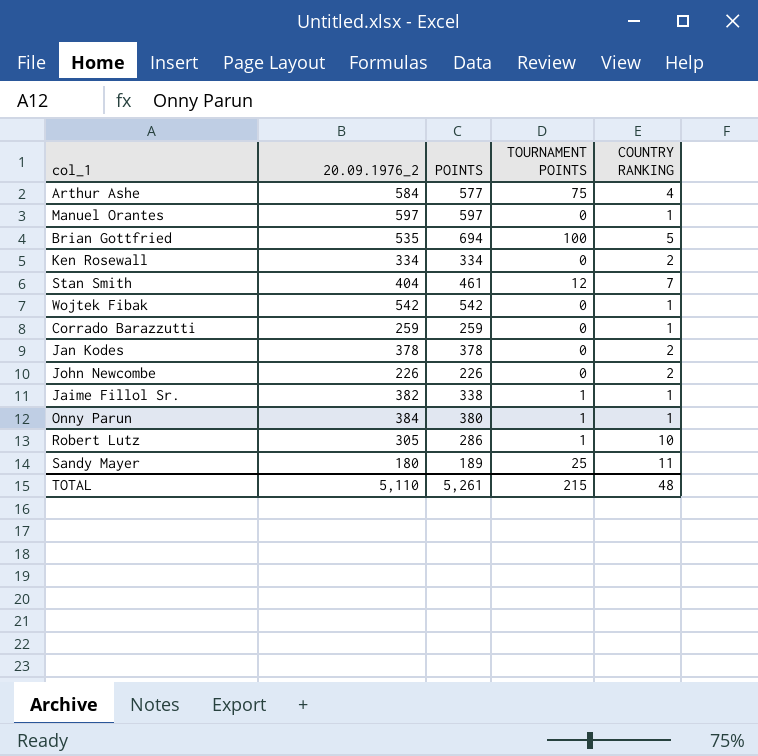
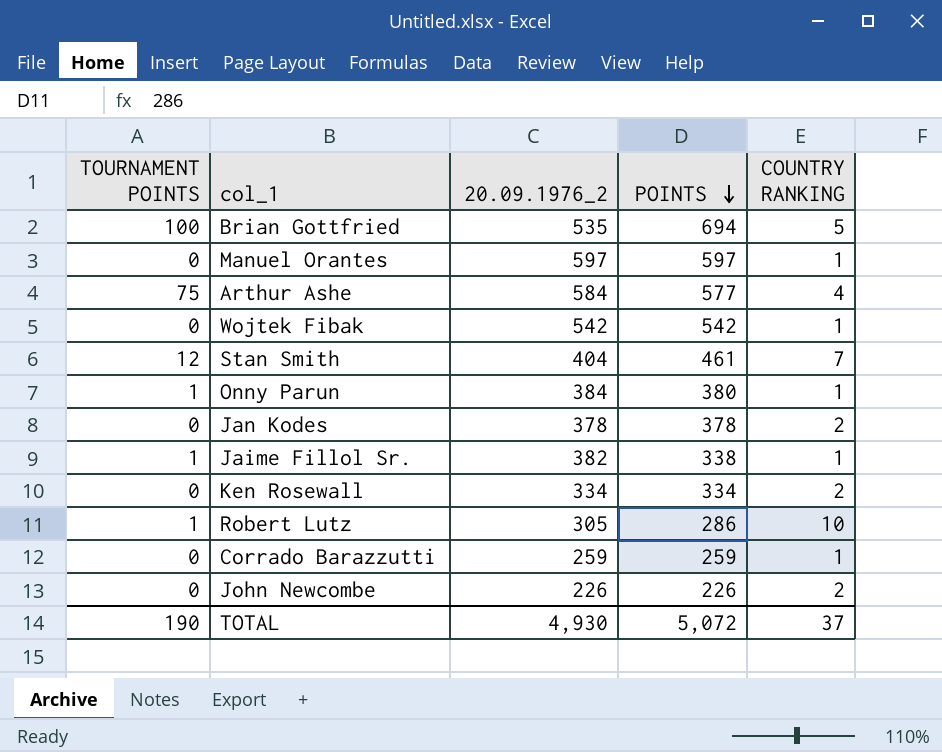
row order: none -> POINTS descending
column TOURNAMENT POINTS | position: 4 -> 1
row Sandy Mayer: 180 | 189 | 25 | 11 -> none
TOTAL | TOURNAMENT POINTS: 215 -> 190
TOTAL | 20.09.1976_2: 5,110 -> 4,930
TOTAL | POINTS: 5,261 -> 5,072
TOTAL | COUNTRY RANKING: 48 -> 37

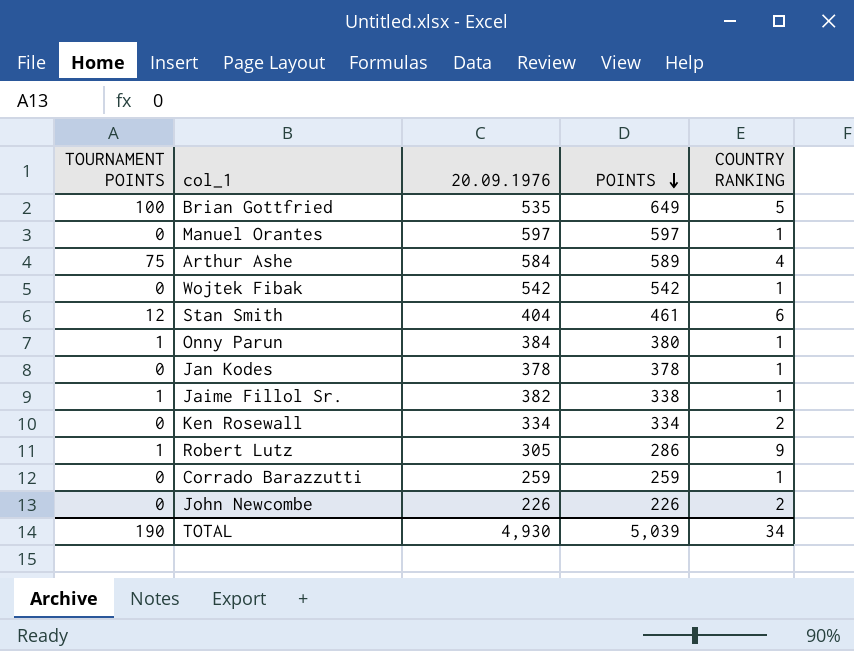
column name: 20.09.1976_2 -> 20.09.1976
Brian Gottfried | POINTS: 694 -> 649
Arthur Ashe | POINTS: 577 -> 589
Stan Smith | COUNTRY RANKING: 7 -> 6
Jan Kodes | COUNTRY RANKING: 2 -> 1
Robert Lutz | COUNTRY RANKING: 10 -> 9
TOTAL | POINTS: 5,072 -> 5,039
TOTAL | COUNTRY RANKING: 37 -> 34

